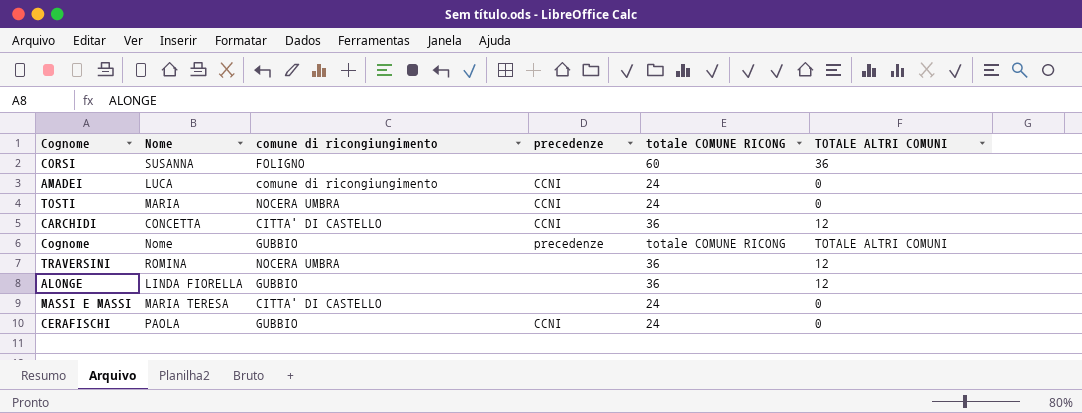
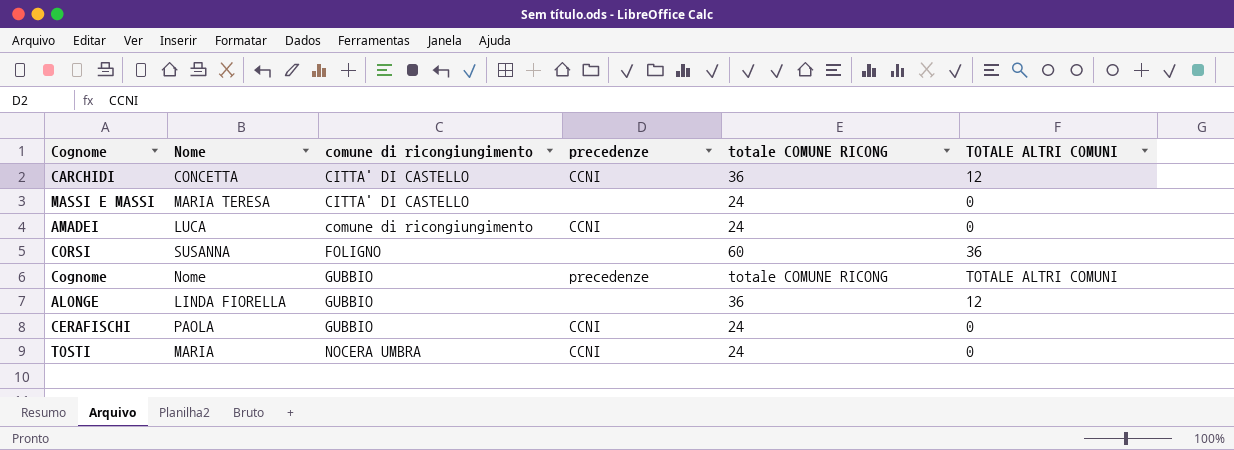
row order: none -> comune di ricongiungimento ascending
row TRAVERSINI: ROMINA | NOCERA UMBRA | none | 36 | 12 -> none

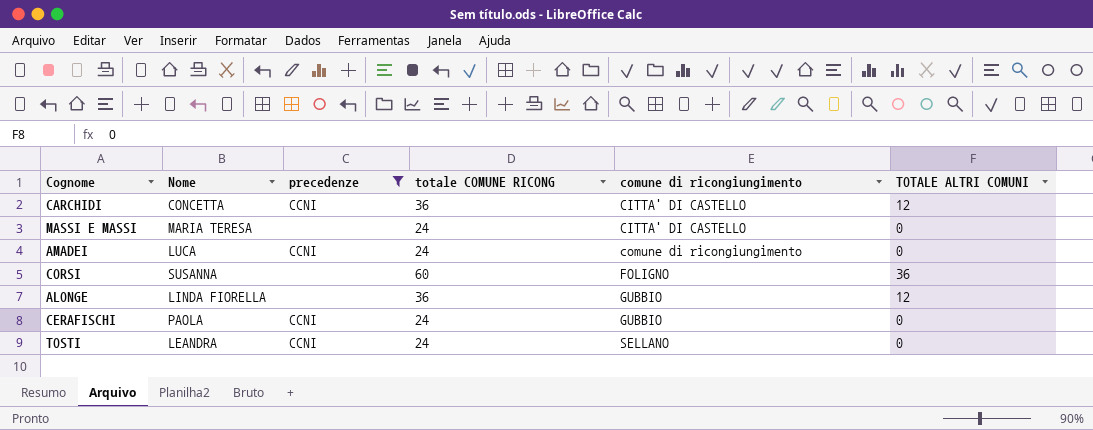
filter: none -> precedenze != precedenze
column comune di ricongiungimento | position: 3 -> 5
TOSTI | Nome: MARIA -> LEANDRA
TOSTI | comune di ricongiungimento: NOCERA UMBRA -> SELLANO

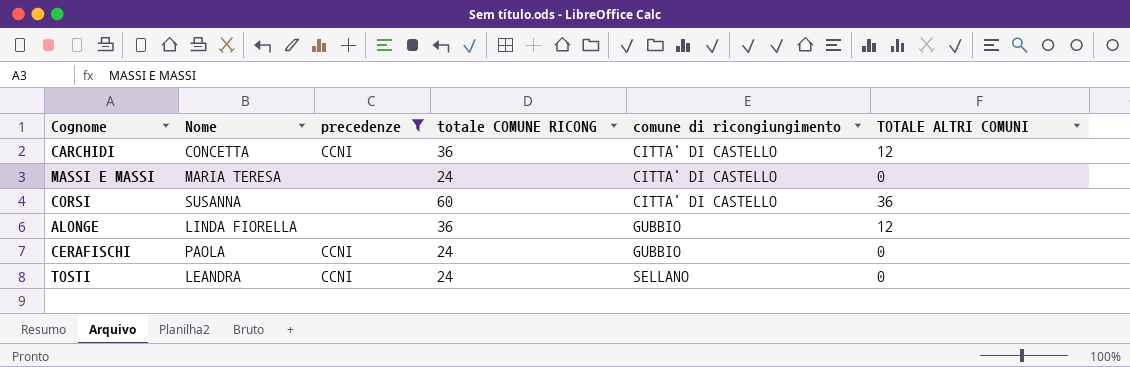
row AMADEI: LUCA | CCNI | 24 | comune di ricongiungimento | 0 -> none
CORSI | comune di ricongiungimento: FOLIGNO -> CITTA' DI CASTELLO

